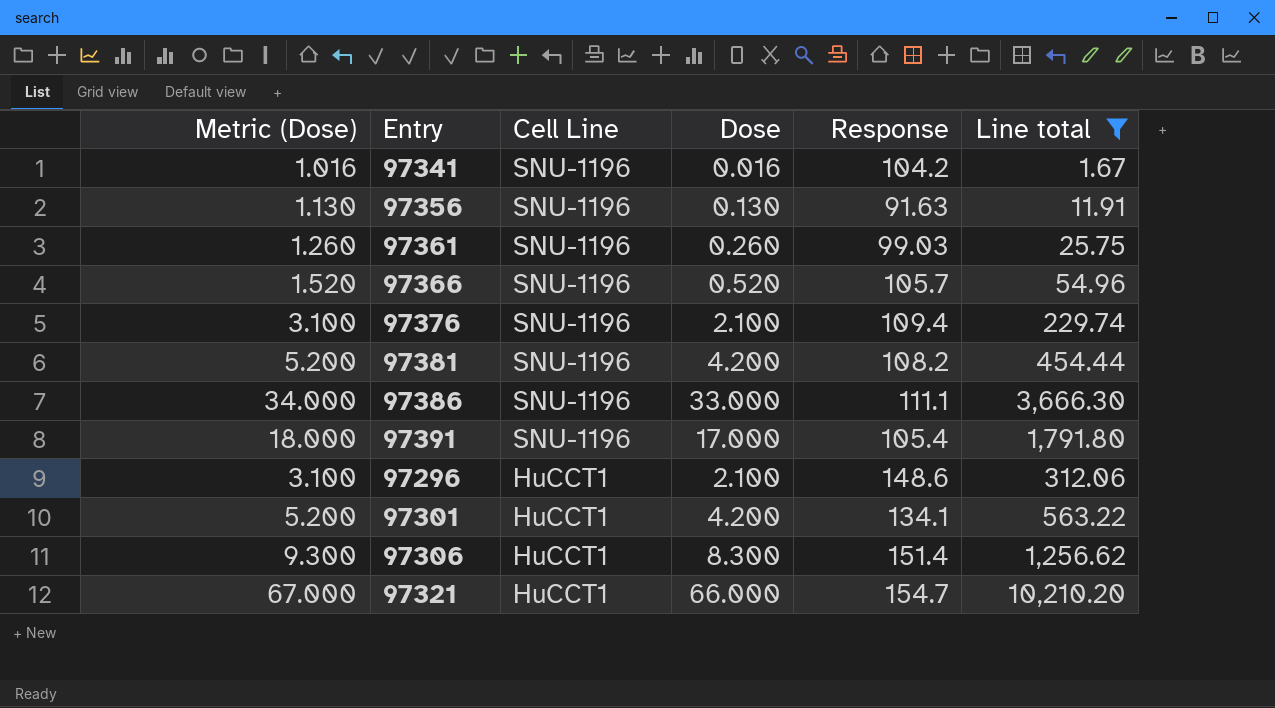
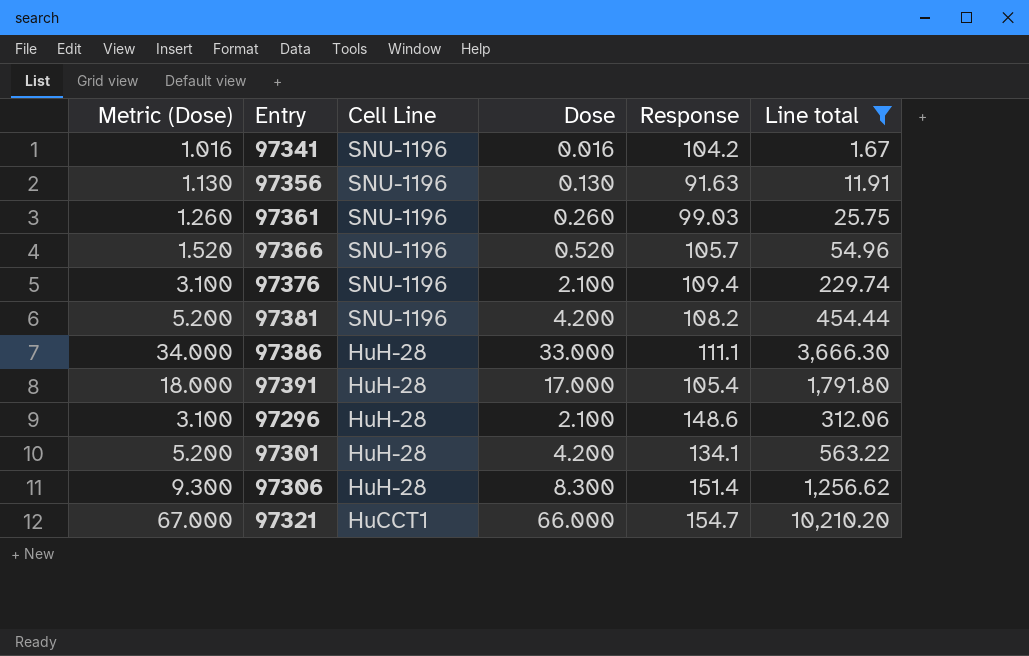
97386 | Cell Line: SNU-1196 -> HuH-28
97391 | Cell Line: SNU-1196 -> HuH-28
97296 | Cell Line: HuCCT1 -> HuH-28
97301 | Cell Line: HuCCT1 -> HuH-28
97306 | Cell Line: HuCCT1 -> HuH-28

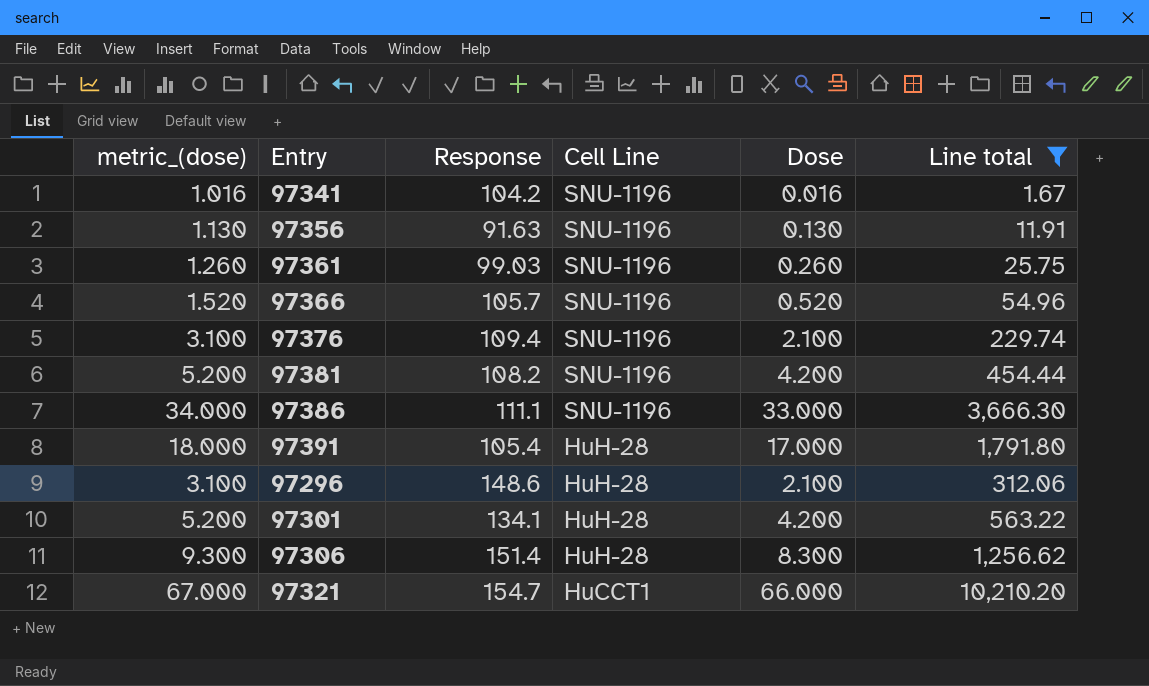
column name: Metric (Dose) -> metric_(dose)
column Response | position: 5 -> 3
97386 | Cell Line: HuH-28 -> SNU-1196

